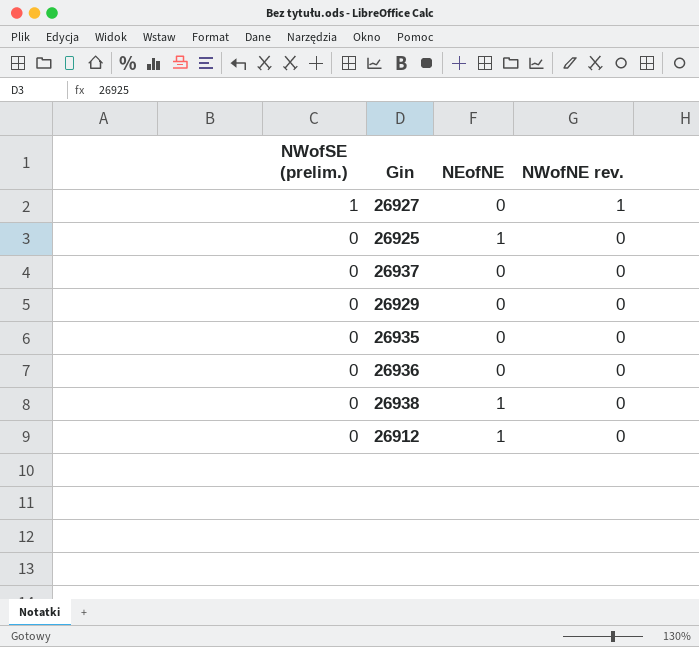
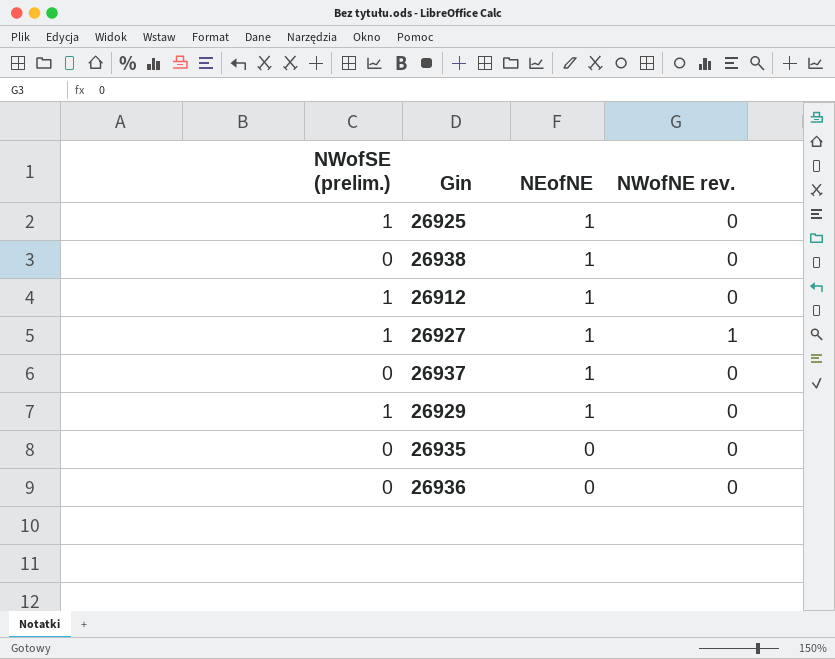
row order: NWofSE (prelim.) descending -> NEofNE descending
26925 | NWofSE (prelim.): 0 -> 1
26912 | NWofSE (prelim.): 0 -> 1
26927 | NEofNE: 0 -> 1
26937 | NEofNE: 0 -> 1
26929 | NWofSE (prelim.): 0 -> 1
26929 | NEofNE: 0 -> 1

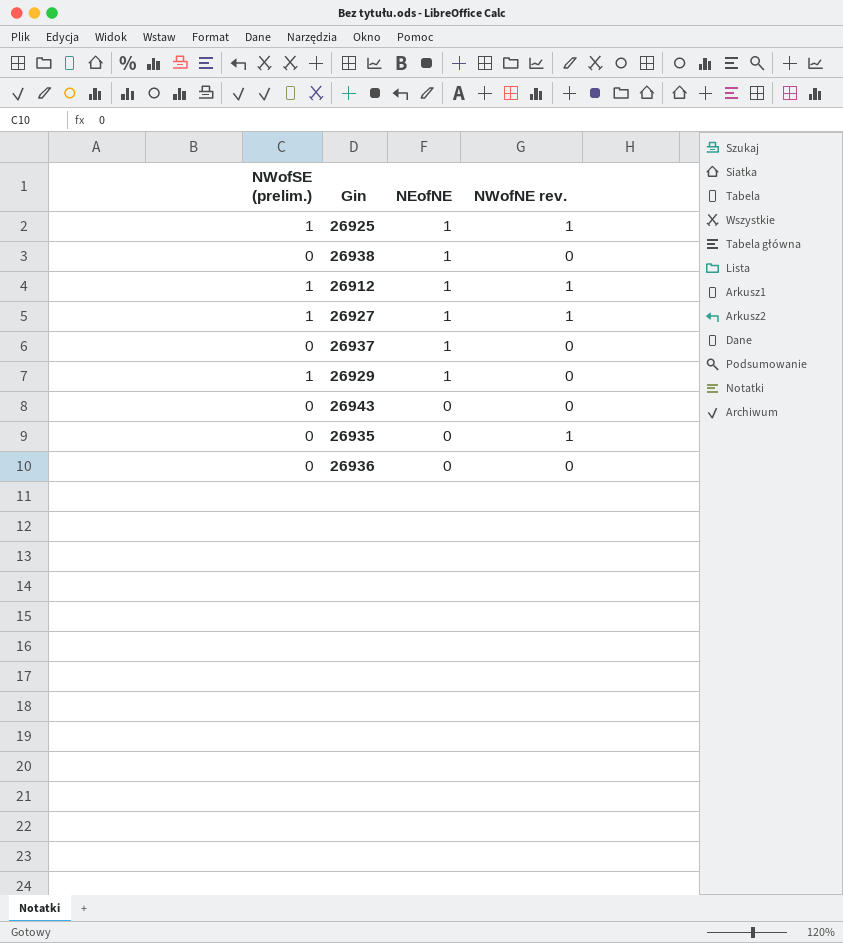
26925 | NWofNE rev.: 0 -> 1
26912 | NWofNE rev.: 0 -> 1
row 26943: none -> 0 | 0 | 0
26935 | NWofNE rev.: 0 -> 1

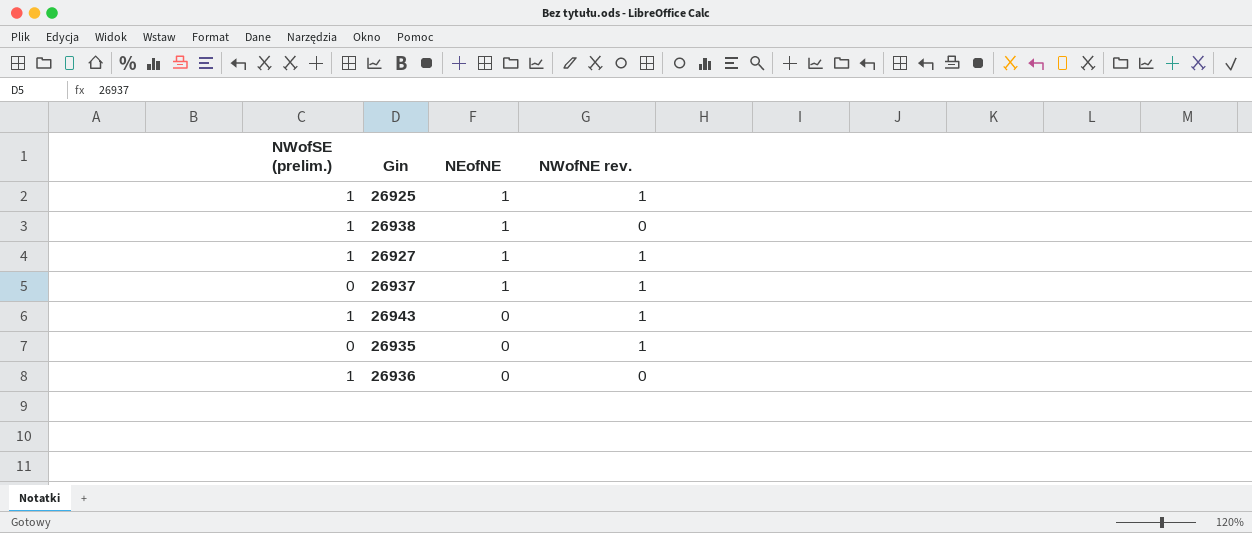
row 26912: 1 | 1 | 1 -> none
row 26929: 1 | 1 | 0 -> none
26938 | NWofSE (prelim.): 0 -> 1
26937 | NWofNE rev.: 0 -> 1
26943 | NWofSE (prelim.): 0 -> 1
26943 | NWofNE rev.: 0 -> 1
26936 | NWofSE (prelim.): 0 -> 1

